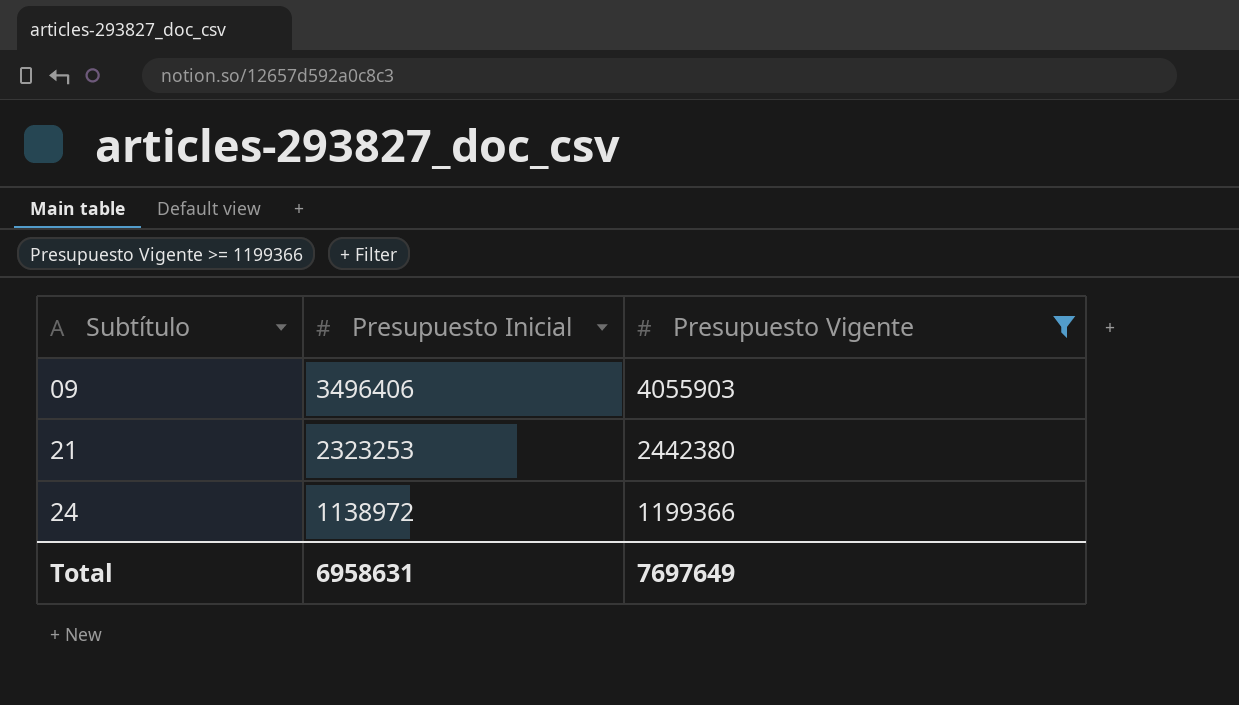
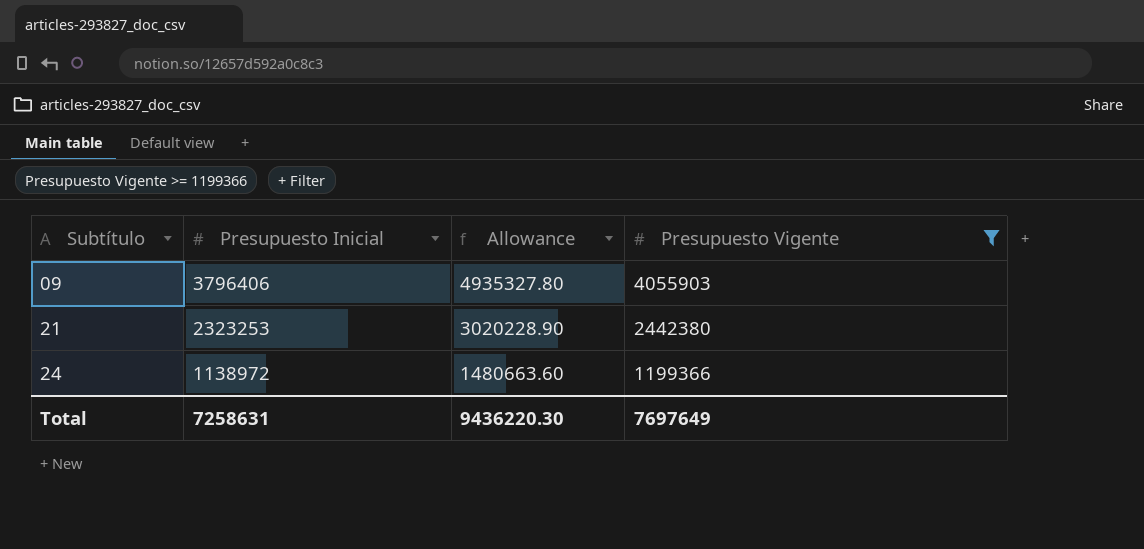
column Allowance | formula: none -> [Presupuesto Inicial] * 1.3
09 | Presupuesto Inicial: 3496406 -> 3796406
Total | Presupuesto Inicial: 6958631 -> 7258631

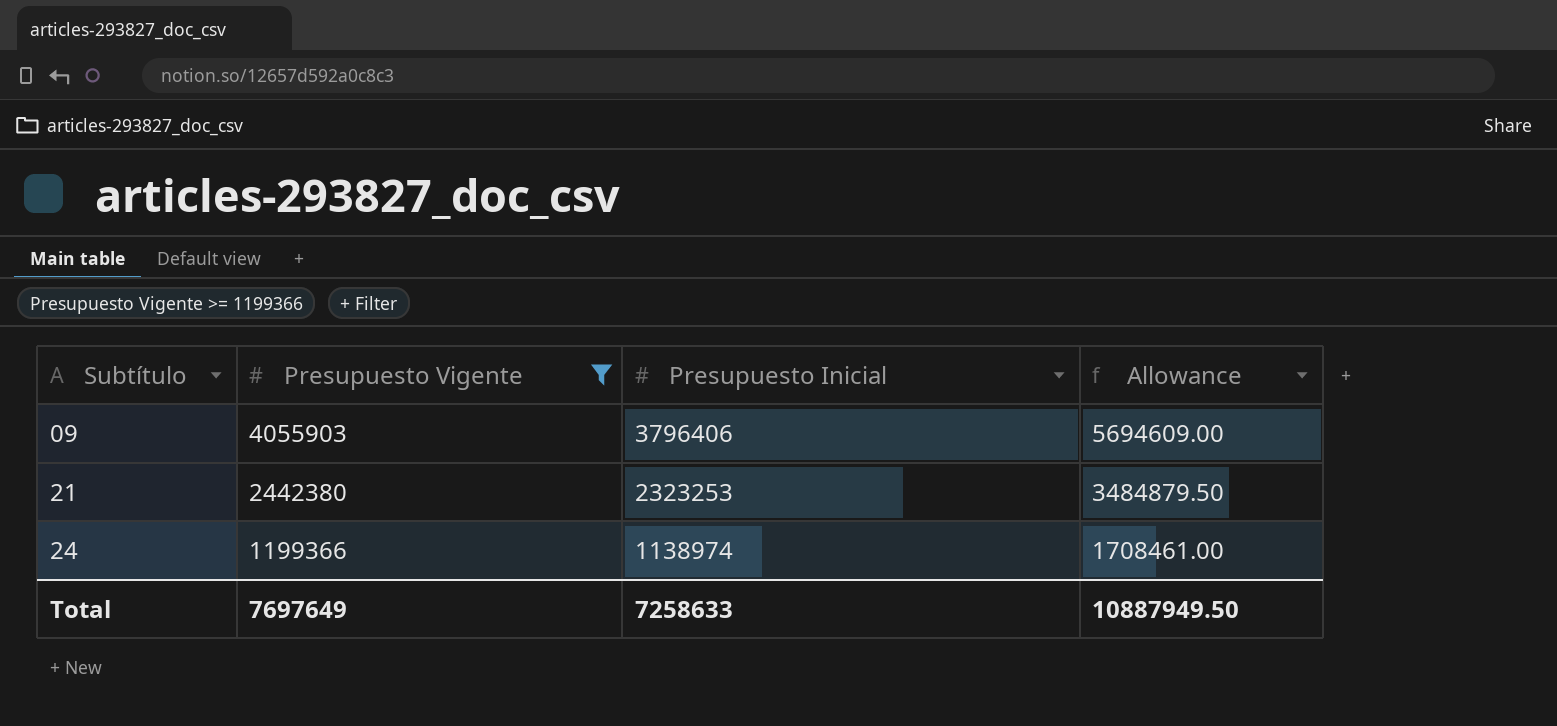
column Presupuesto Vigente | position: 4 -> 2
column Allowance | formula: [Presupuesto Inicial] * 1.3 -> [Presupuesto Inicial] * 1.5
24 | Presupuesto Inicial: 1138972 -> 1138974
Total | Presupuesto Inicial: 7258631 -> 7258633
Total | Allowance: 9436220.30 -> 10887949.50

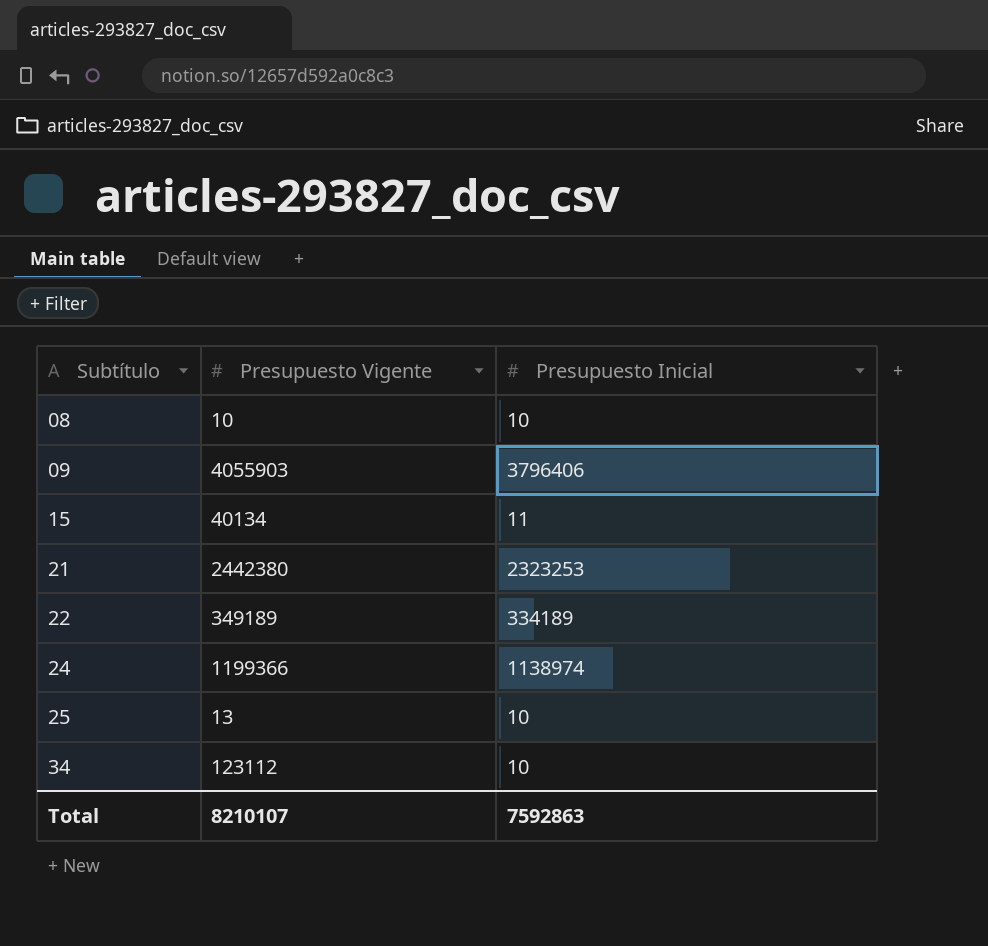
filter: Presupuesto Vigente >= 1199366 -> none
column Allowance | formula: [Presupuesto Inicial] * 1.5 -> none
Total | Presupuesto Vigente: 7697649 -> 8210107
Total | Presupuesto Inicial: 7258633 -> 7592863

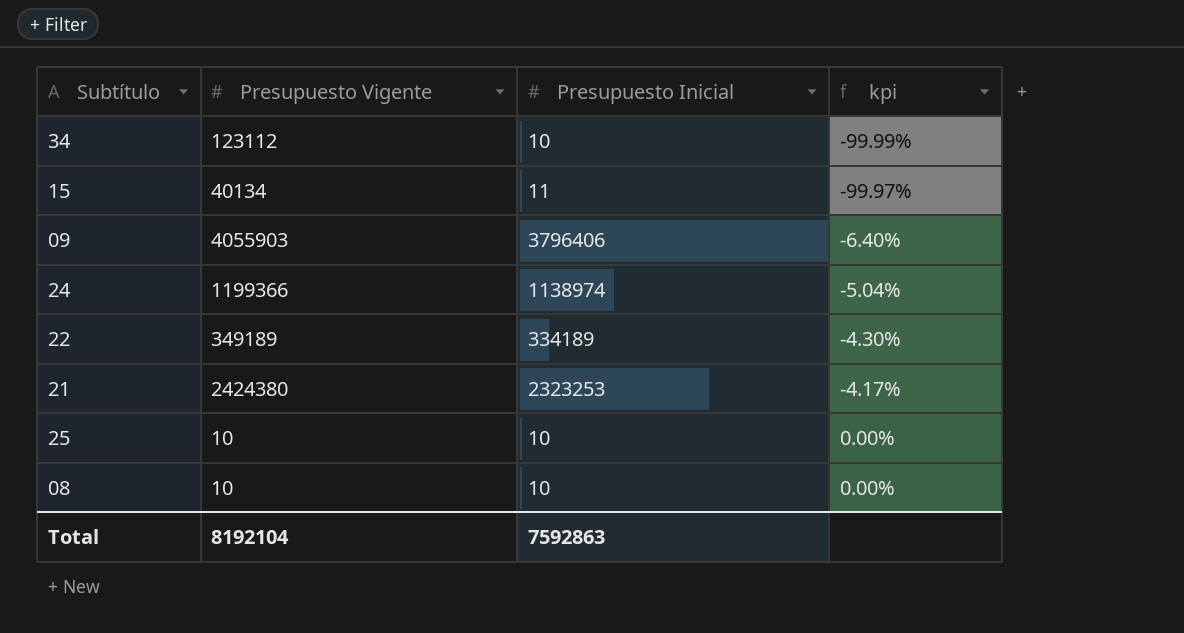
row order: Subtítulo ascending -> kpi ascending
column kpi | formula: none -> ([Presupuesto Inicial] - [Presupuesto Vigente]) / [Presupuesto Vigente]
21 | Presupuesto Vigente: 2442380 -> 2424380
25 | Presupuesto Vigente: 13 -> 10
Total | Presupuesto Vigente: 8210107 -> 8192104

